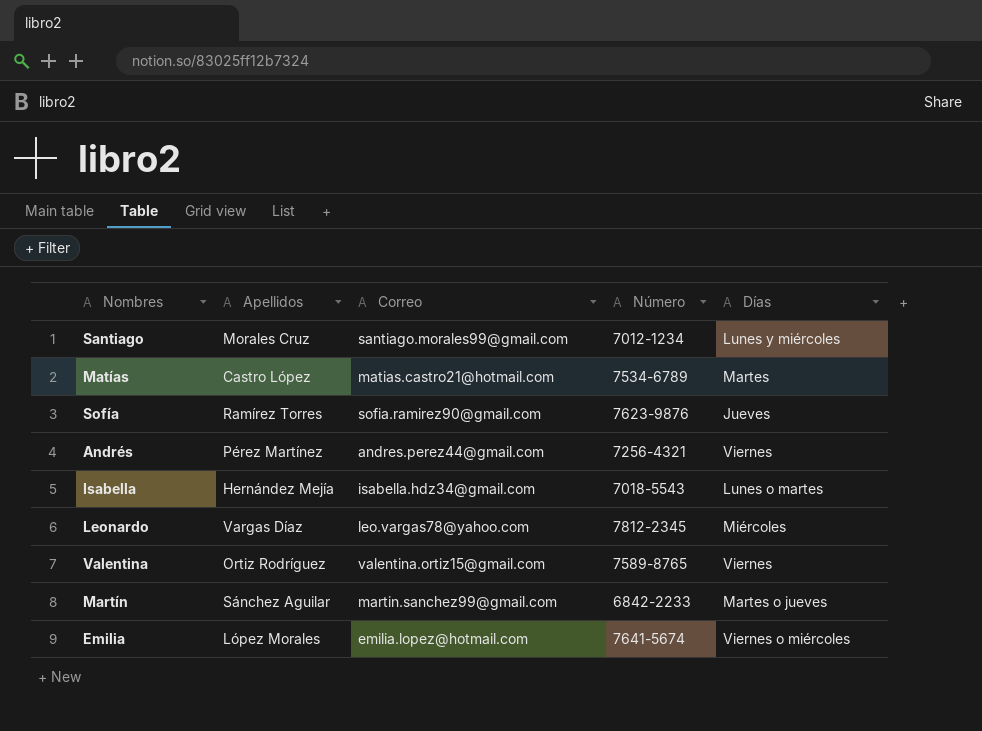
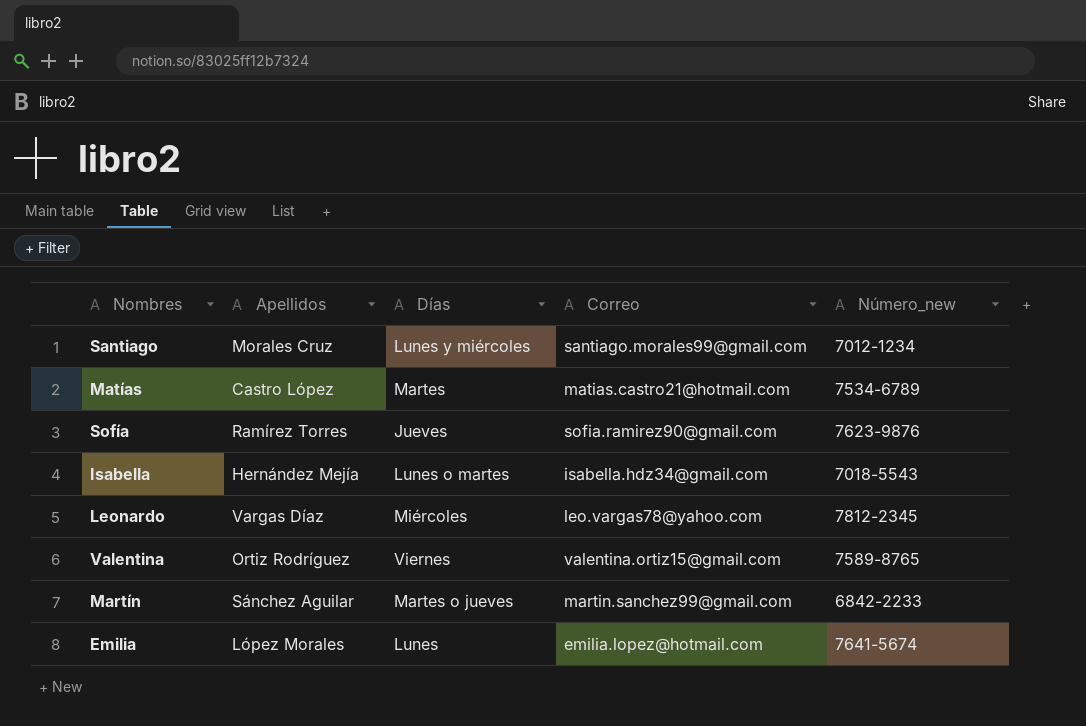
column Días | position: 5 -> 3
column name: Número -> Número_new
row Andrés: Pérez Martínez | andres.perez44@gmail.com | 7256-4321 | Viernes -> none
Emilia | Días: Viernes o miércoles -> Lunes

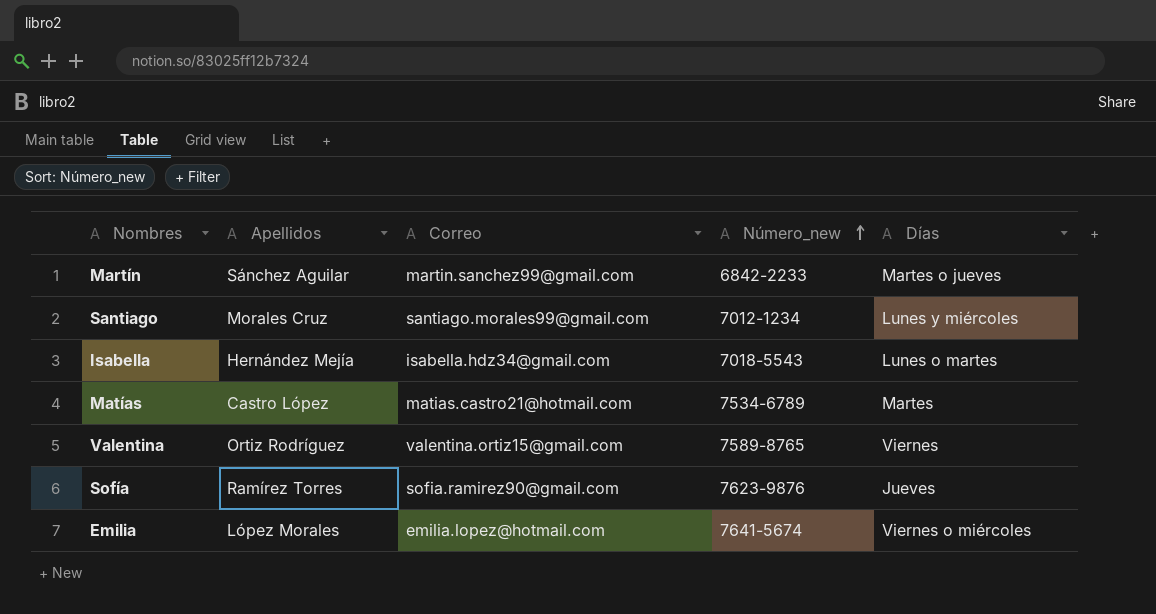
row order: none -> Número_new ascending
column Días | position: 3 -> 5
row Leonardo: Vargas Díaz | Miércoles | leo.vargas78@yahoo.com | 7812-2345 -> none
Emilia | Días: Lunes -> Viernes o miércoles

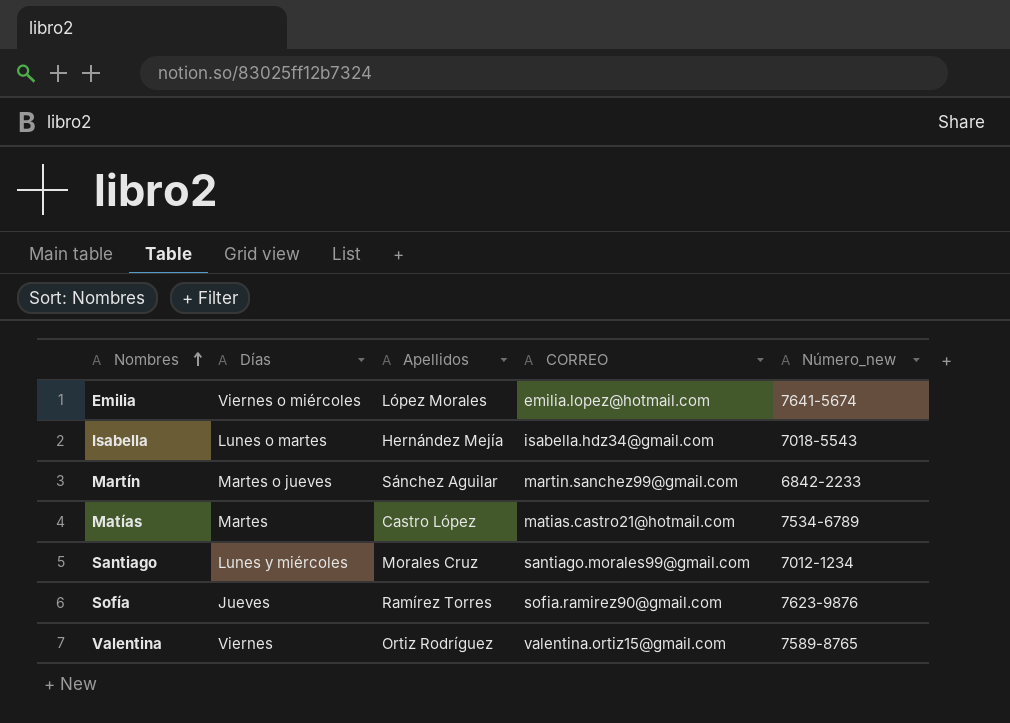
row order: Número_new ascending -> Nombres ascending
column Días | position: 5 -> 2
column name: Correo -> CORREO

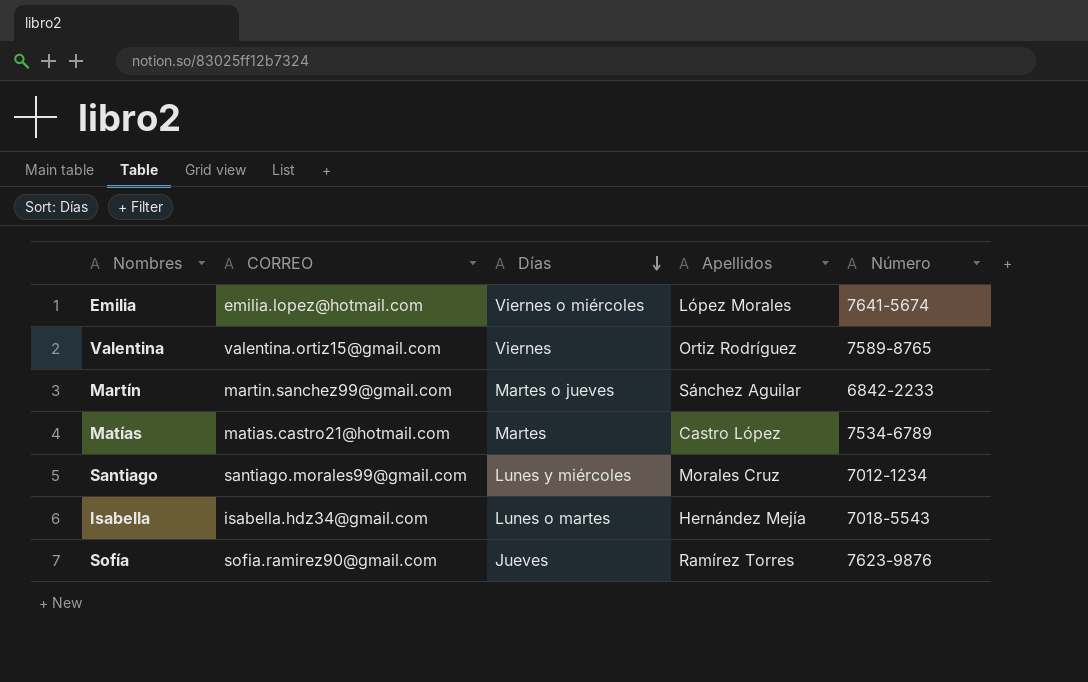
row order: Nombres ascending -> Días descending
column CORREO | position: 4 -> 2
column name: Número_new -> Número

